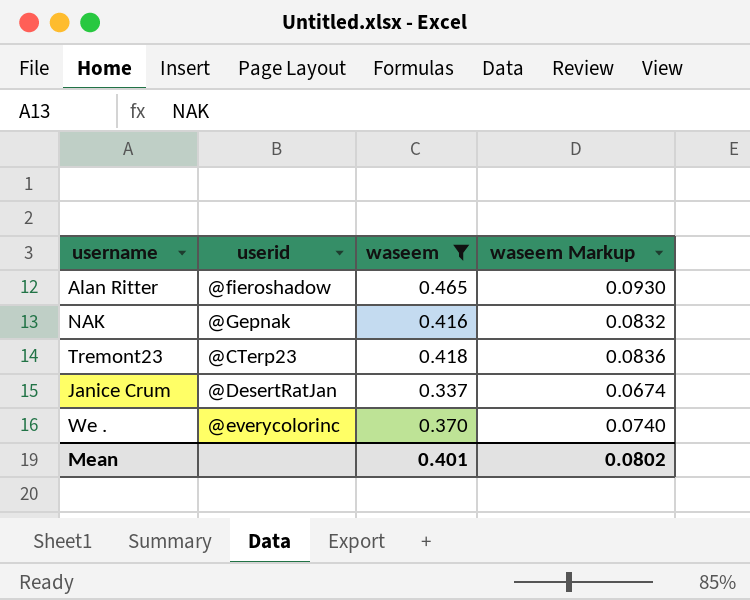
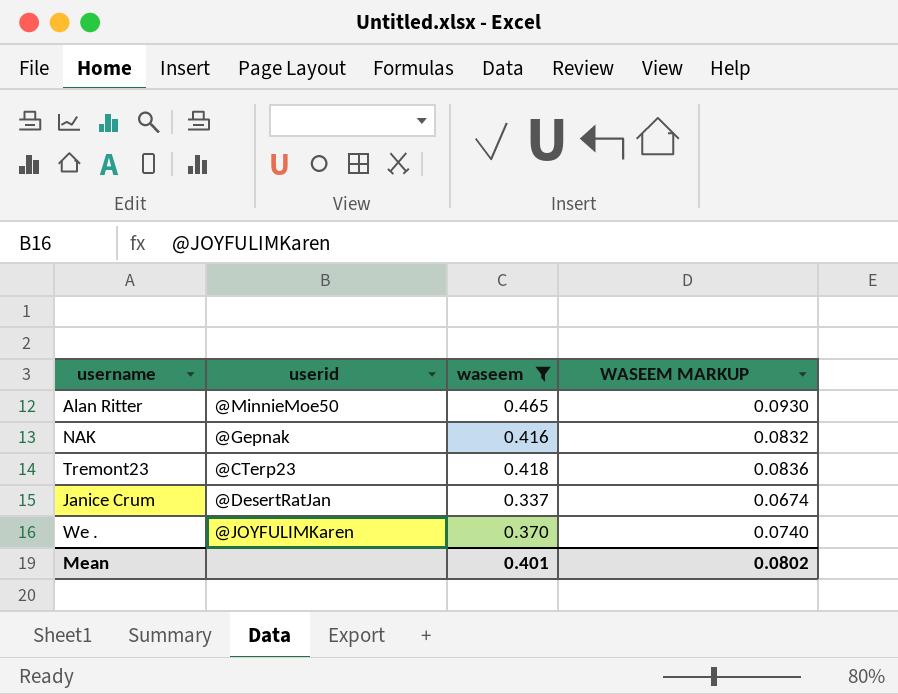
column name: waseem Markup -> WASEEM MARKUP
Alan Ritter | userid: @fieroshadow -> @MinnieMoe50
We . | userid: @everycolorinc -> @JOYFULIMKaren

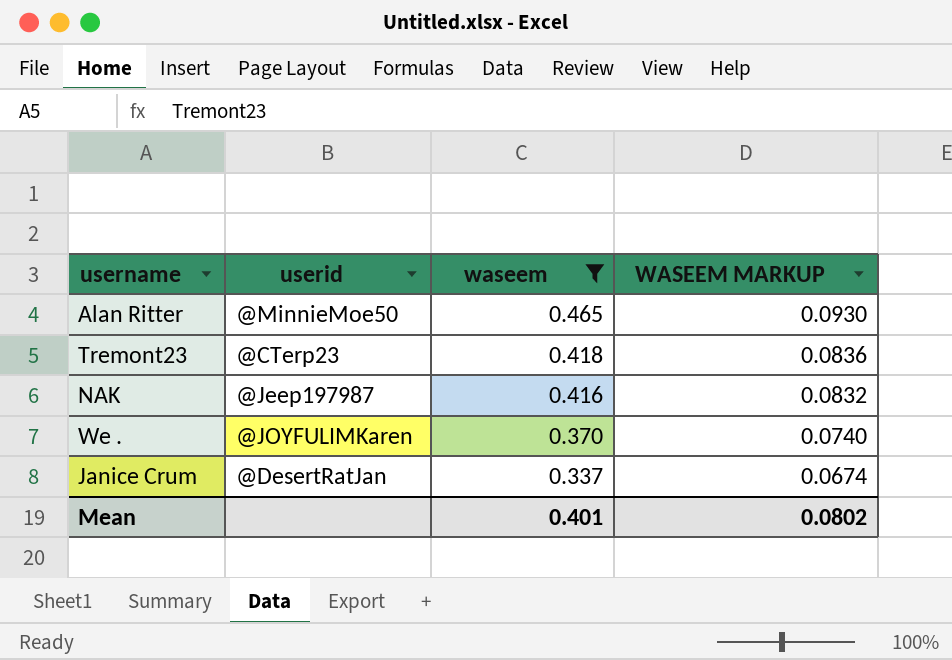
row order: none -> waseem descending
NAK | userid: @Gepnak -> @Jeep197987

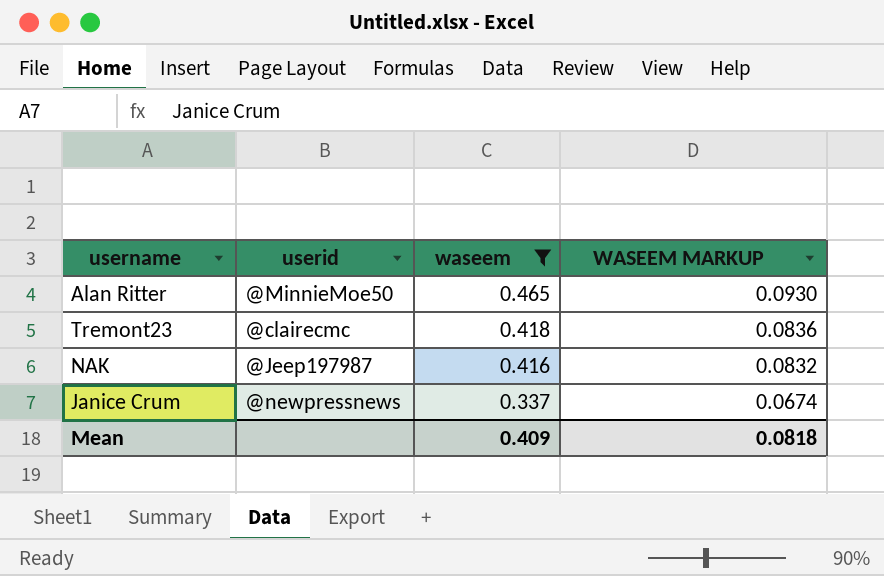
row We .: @JOYFULIMKaren | 0.370 | 0.0740 -> none
Tremont23 | userid: @CTerp23 -> @clairecmc
Janice Crum | userid: @DesertRatJan -> @newpressnews
Mean | waseem: 0.401 -> 0.409
Mean | WASEEM MARKUP: 0.0802 -> 0.0818

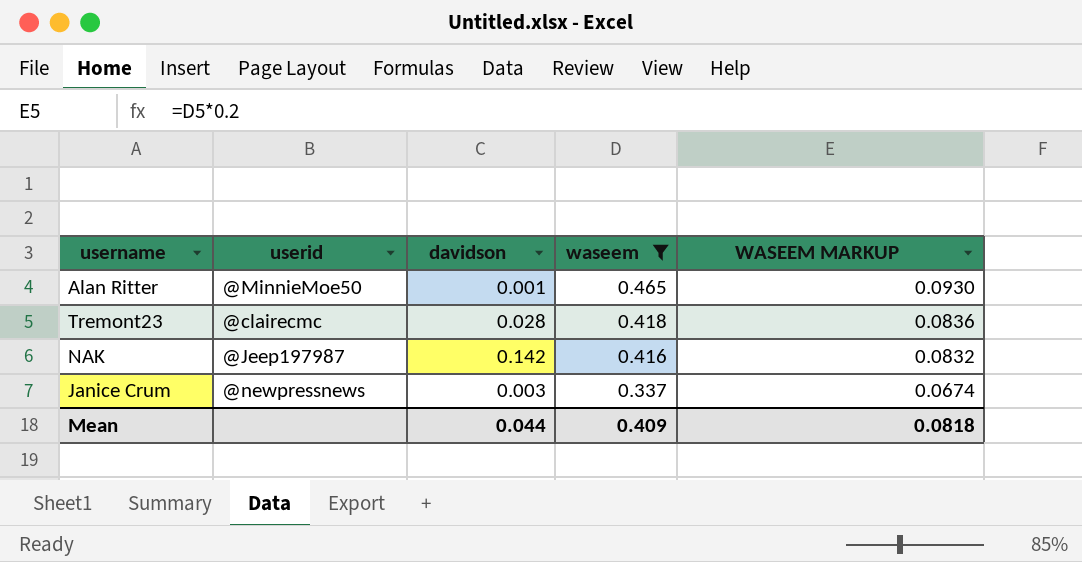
column davidson | position: none -> 3

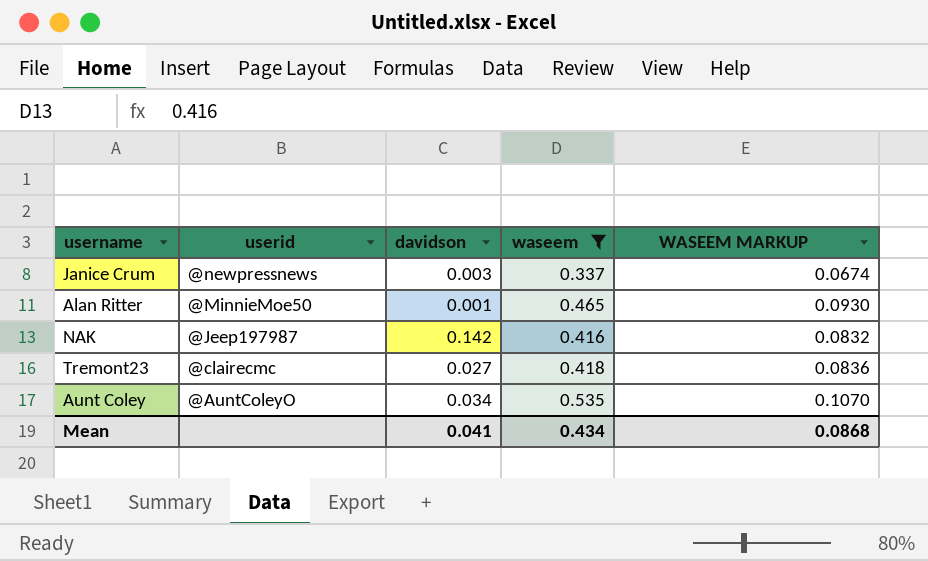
row order: waseem descending -> userid descending
Tremont23 | davidson: 0.028 -> 0.027
row Aunt Coley: none -> @AuntColeyO | 0.034 | 0.535 | 0.1070
Mean | davidson: 0.044 -> 0.041
Mean | waseem: 0.409 -> 0.434
Mean | WASEEM MARKUP: 0.0818 -> 0.0868

